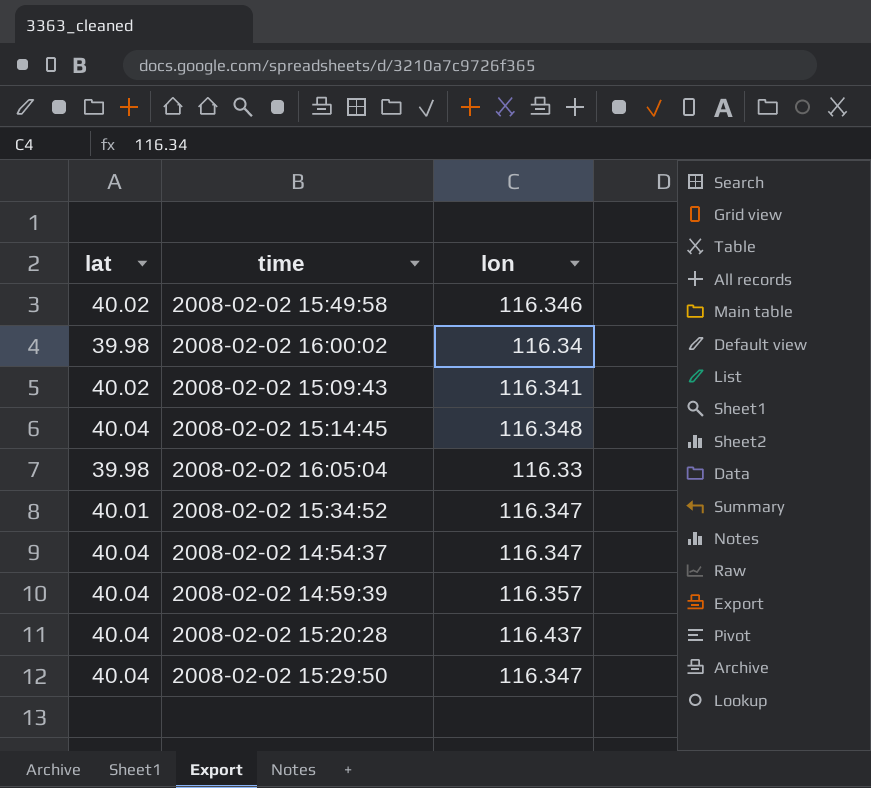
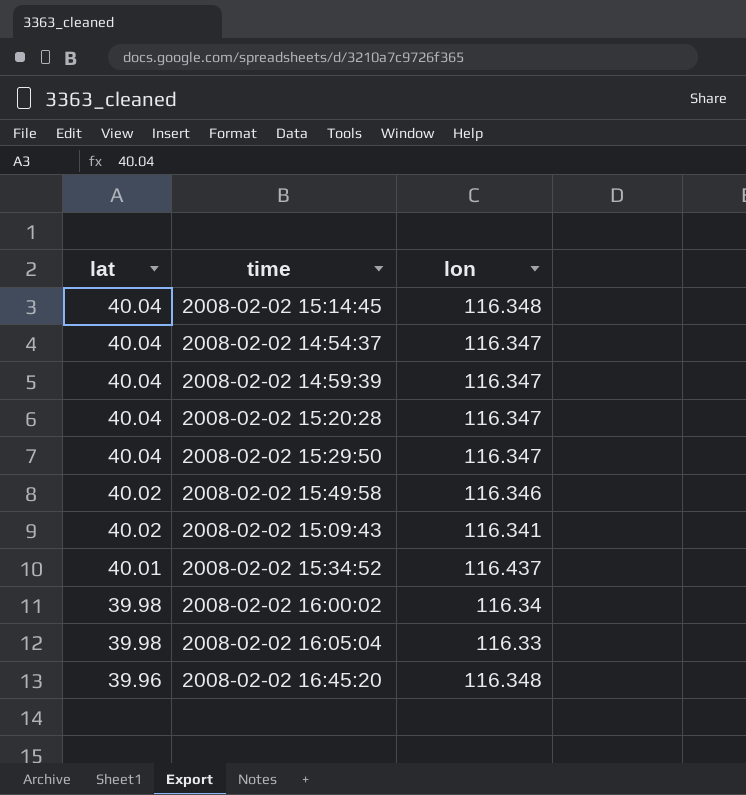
row order: none -> lat descending
2008-02-02 14:59:39 | lon: 116.357 -> 116.347
2008-02-02 15:20:28 | lon: 116.437 -> 116.347
2008-02-02 15:34:52 | lon: 116.347 -> 116.437
row 2008-02-02 16:45:20: none -> 39.96 | 116.348

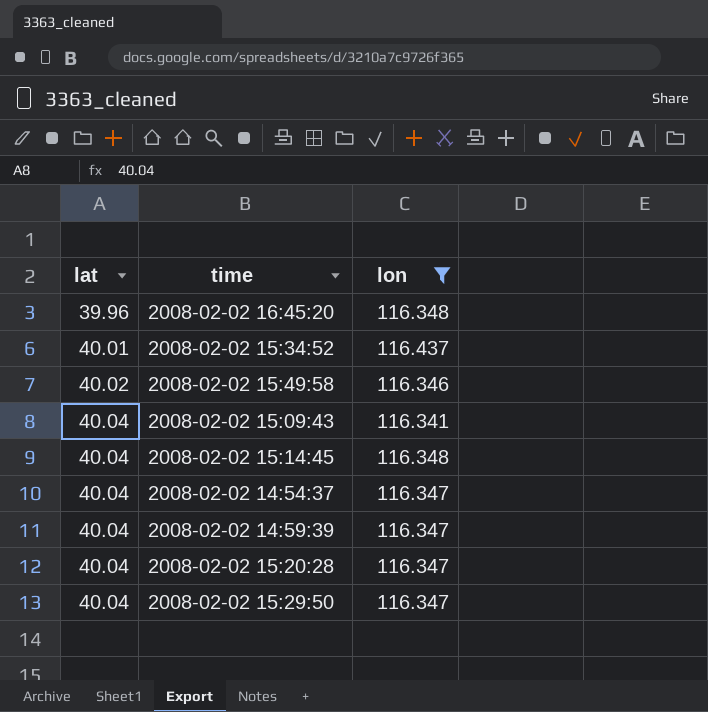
filter: none -> lon >= 116.341
row order: lat descending -> lat ascending
2008-02-02 15:09:43 | lat: 40.02 -> 40.04

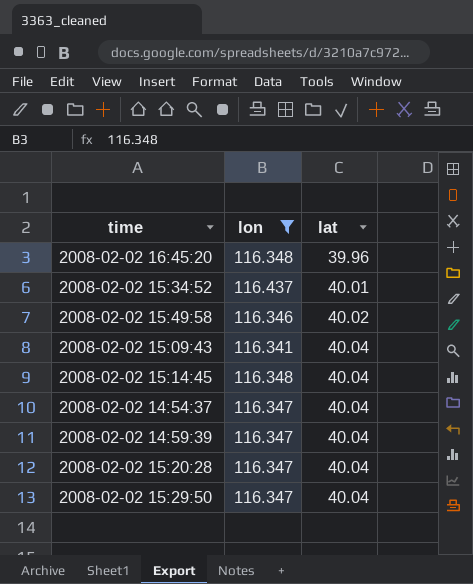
column lat | position: 1 -> 3

